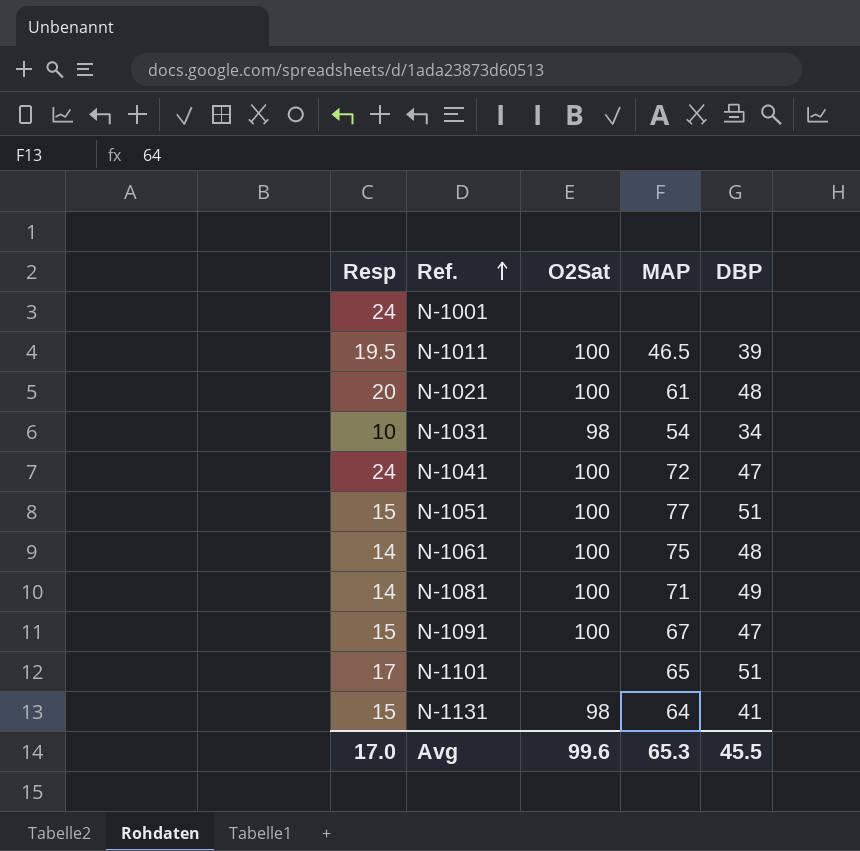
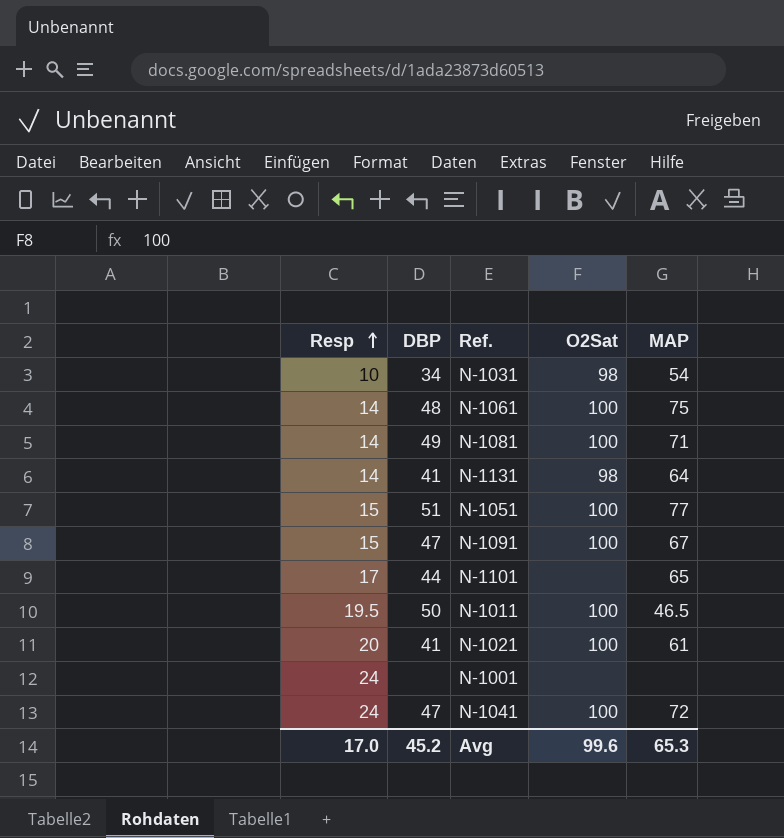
row order: Ref. ascending -> Resp ascending
column DBP | position: 5 -> 2
N-1131 | Resp: 15 -> 14
N-1101 | DBP: 51 -> 44
N-1011 | DBP: 39 -> 50
N-1021 | DBP: 48 -> 41
Avg | DBP: 45.5 -> 45.2

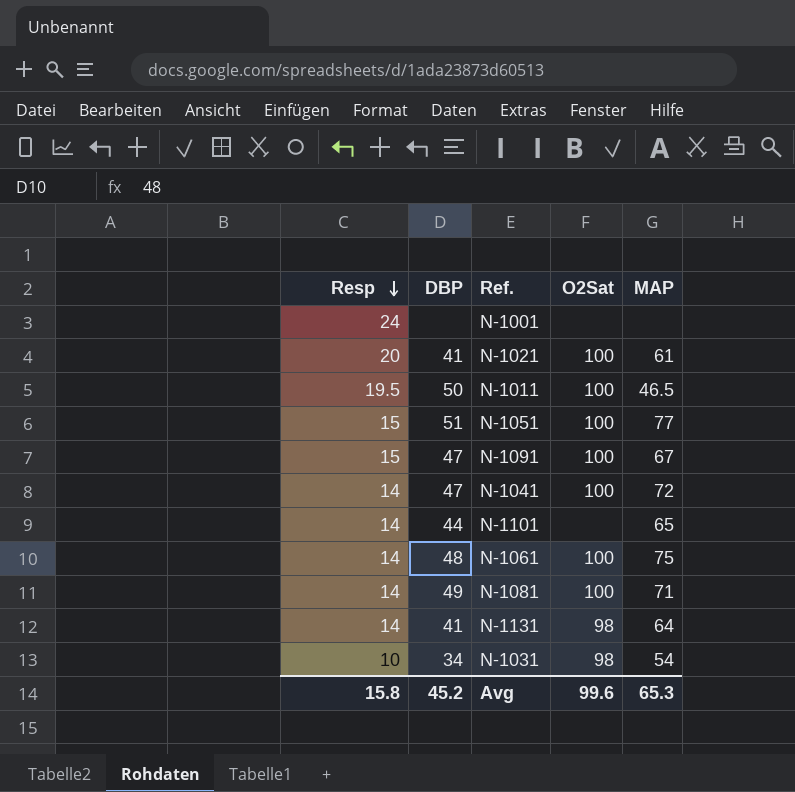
row order: Resp ascending -> Resp descending
N-1041 | Resp: 24 -> 14
N-1101 | Resp: 17 -> 14
Avg | Resp: 17.0 -> 15.8

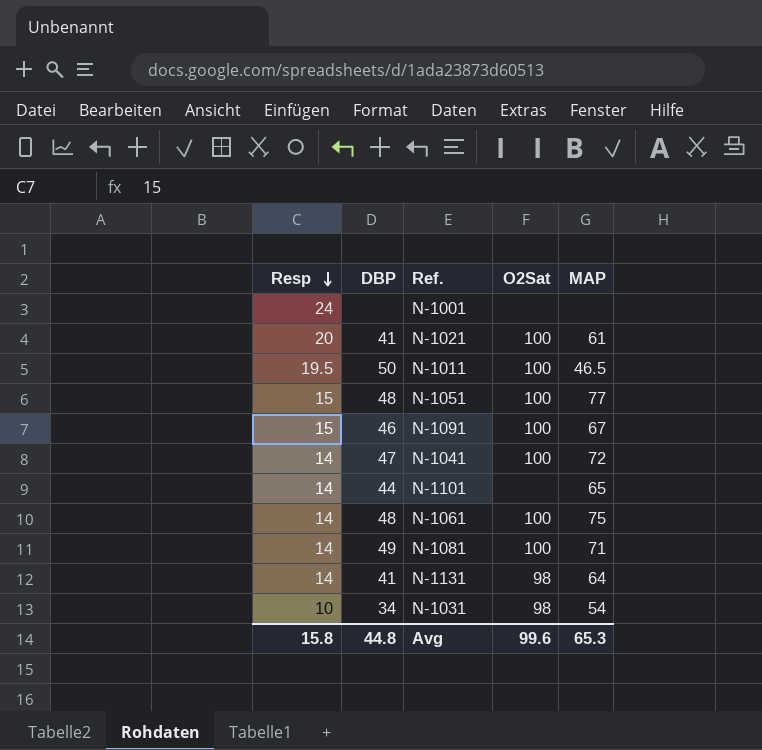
N-1051 | DBP: 51 -> 48
N-1091 | DBP: 47 -> 46
Avg | DBP: 45.2 -> 44.8

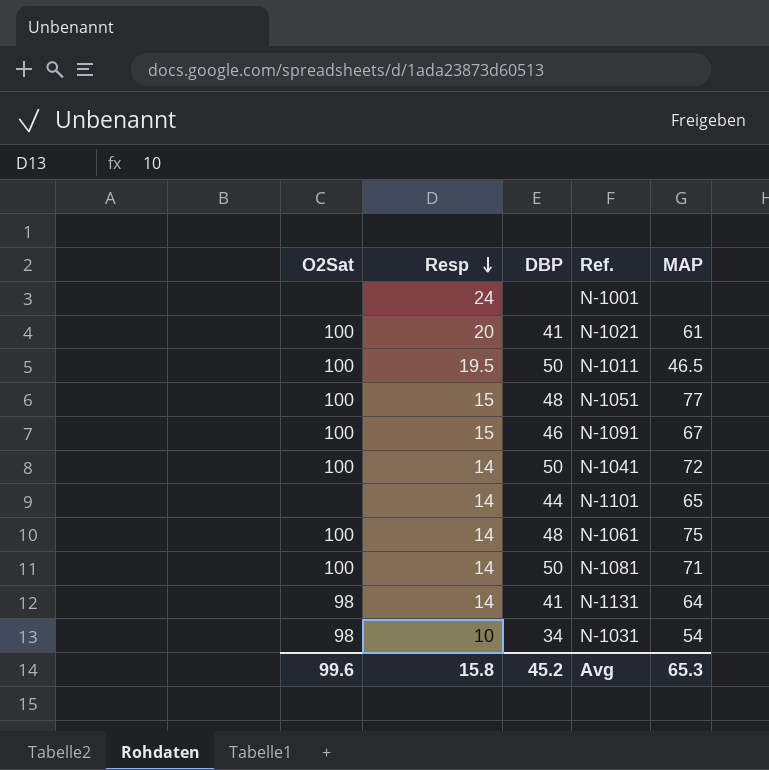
column O2Sat | position: 4 -> 1
N-1041 | DBP: 47 -> 50
N-1081 | DBP: 49 -> 50
Avg | DBP: 44.8 -> 45.2

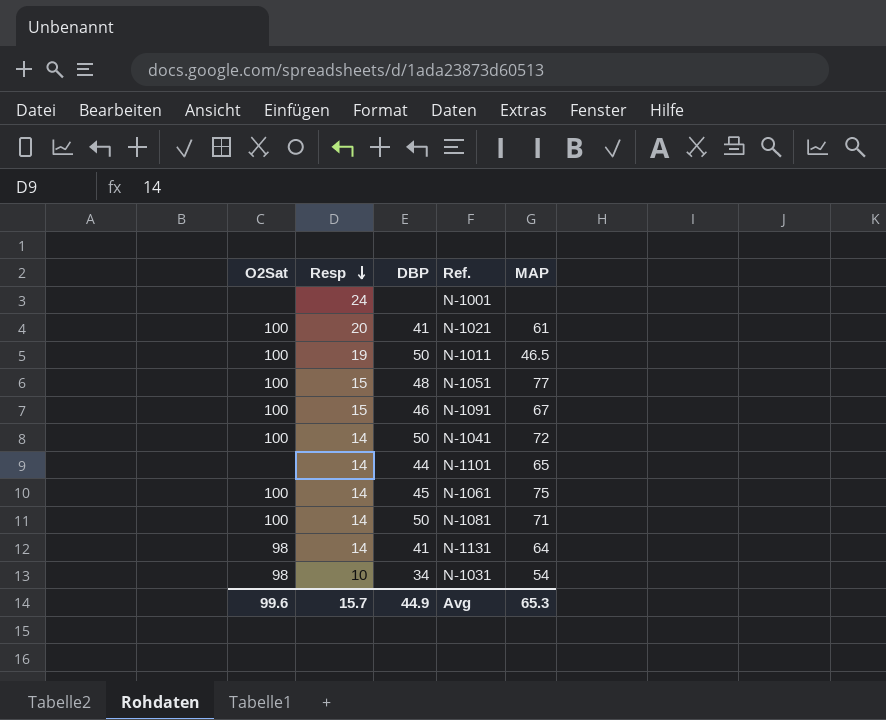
N-1011 | Resp: 19.5 -> 19
N-1061 | DBP: 48 -> 45
Avg | Resp: 15.8 -> 15.7
Avg | DBP: 45.2 -> 44.9

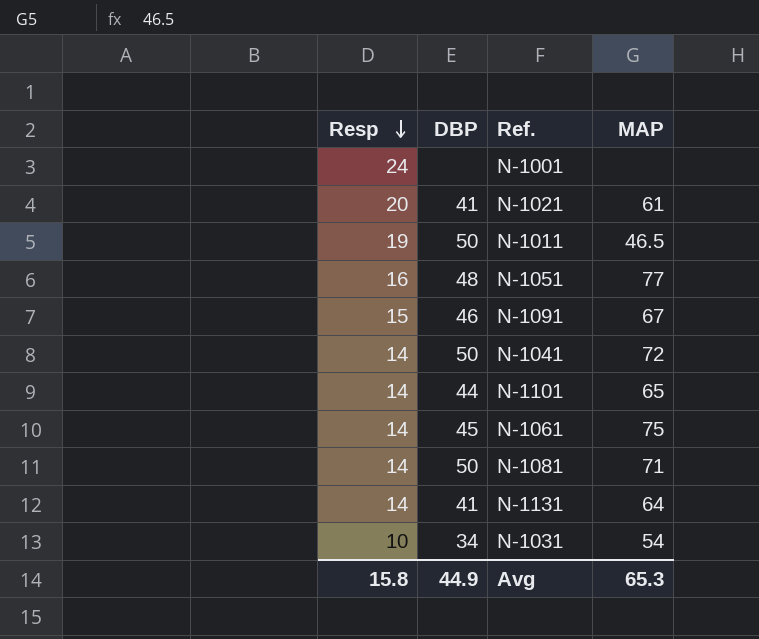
column O2Sat | position: 1 -> none
N-1051 | Resp: 15 -> 16
Avg | Resp: 15.7 -> 15.8

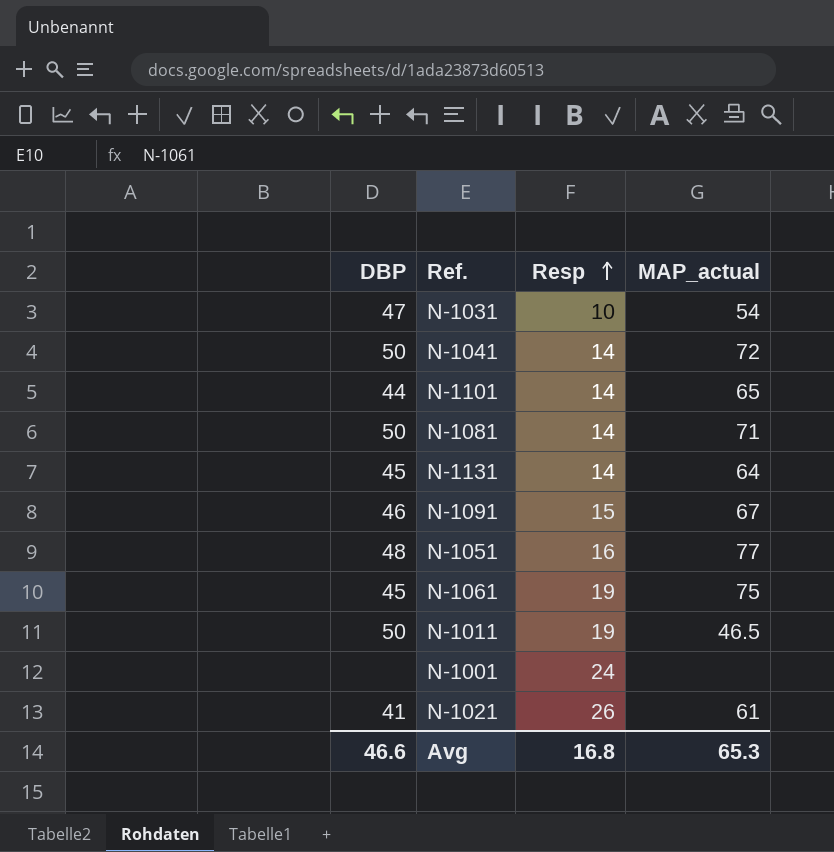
row order: Resp descending -> Resp ascending
column Resp | position: 1 -> 3
column name: MAP -> MAP_actual
N-1031 | DBP: 34 -> 47
N-1131 | DBP: 41 -> 45
N-1061 | Resp: 14 -> 19
N-1021 | Resp: 20 -> 26
Avg | DBP: 44.9 -> 46.6
Avg | Resp: 15.8 -> 16.8

